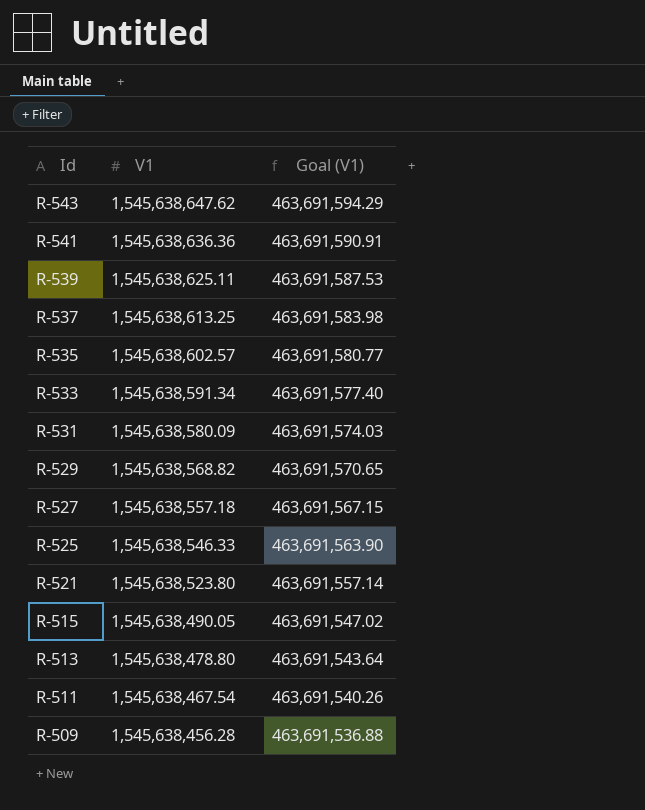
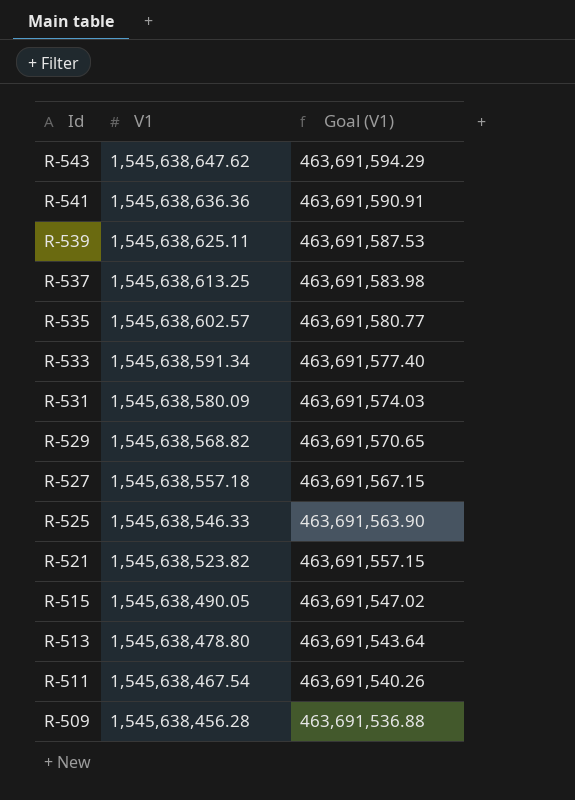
R-521 | V1: 1,545,638,523.80 -> 1,545,638,523.82
R-521 | Goal (V1): 463,691,557.14 -> 463,691,557.15

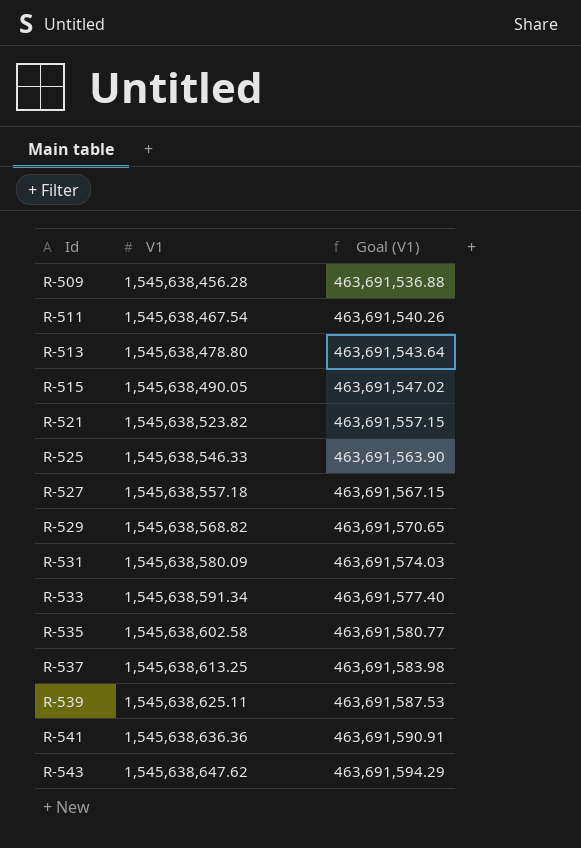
row order: Id descending -> Id ascending
R-535 | V1: 1,545,638,602.57 -> 1,545,638,602.58

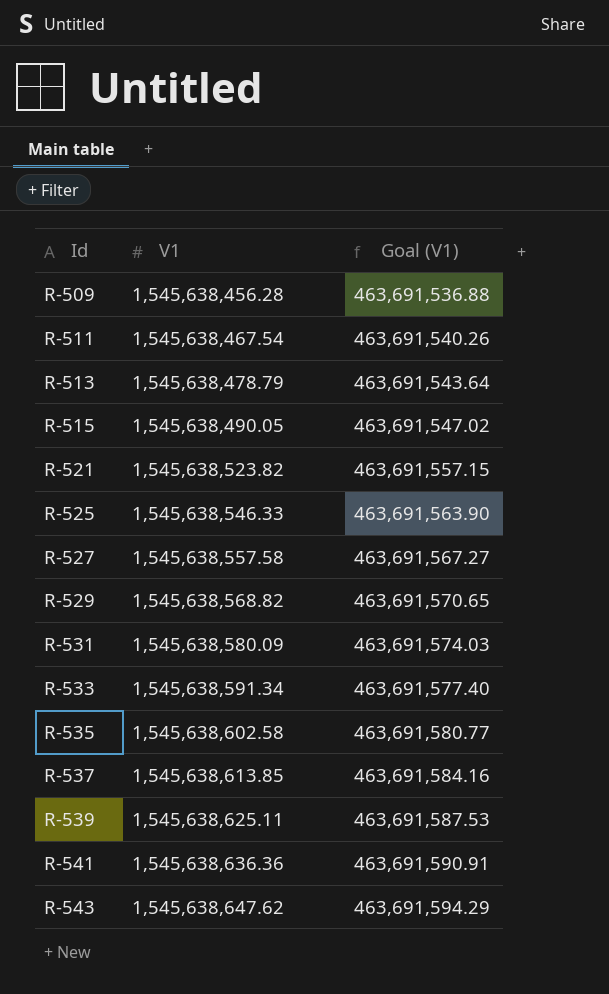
R-513 | V1: 1,545,638,478.80 -> 1,545,638,478.79
R-527 | V1: 1,545,638,557.18 -> 1,545,638,557.58
R-527 | Goal (V1): 463,691,567.15 -> 463,691,567.27
R-537 | V1: 1,545,638,613.25 -> 1,545,638,613.85
R-537 | Goal (V1): 463,691,583.98 -> 463,691,584.16

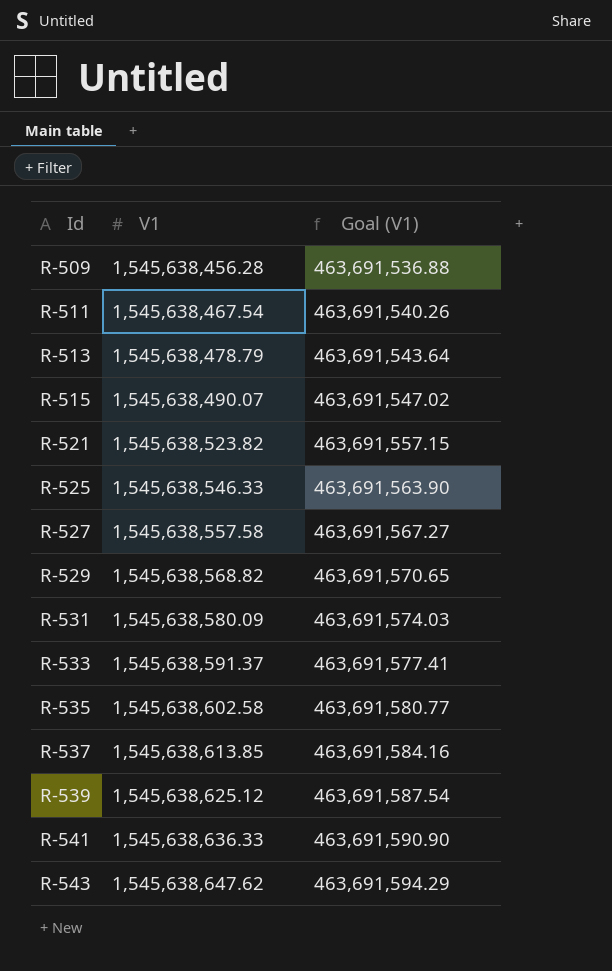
R-515 | V1: 1,545,638,490.05 -> 1,545,638,490.07
R-533 | V1: 1,545,638,591.34 -> 1,545,638,591.37
R-533 | Goal (V1): 463,691,577.40 -> 463,691,577.41
R-539 | V1: 1,545,638,625.11 -> 1,545,638,625.12
R-539 | Goal (V1): 463,691,587.53 -> 463,691,587.54
R-541 | V1: 1,545,638,636.36 -> 1,545,638,636.33
R-541 | Goal (V1): 463,691,590.91 -> 463,691,590.90

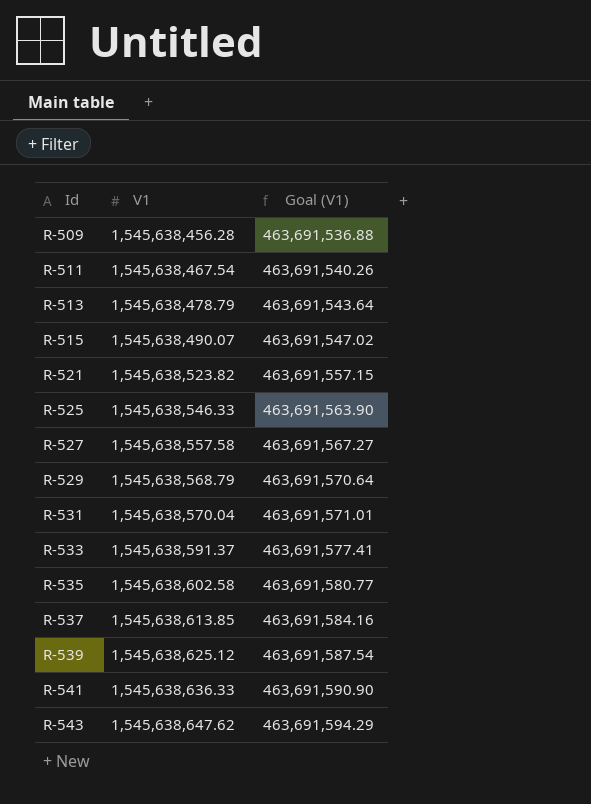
R-529 | V1: 1,545,638,568.82 -> 1,545,638,568.79
R-529 | Goal (V1): 463,691,570.65 -> 463,691,570.64
R-531 | V1: 1,545,638,580.09 -> 1,545,638,570.04
R-531 | Goal (V1): 463,691,574.03 -> 463,691,571.01

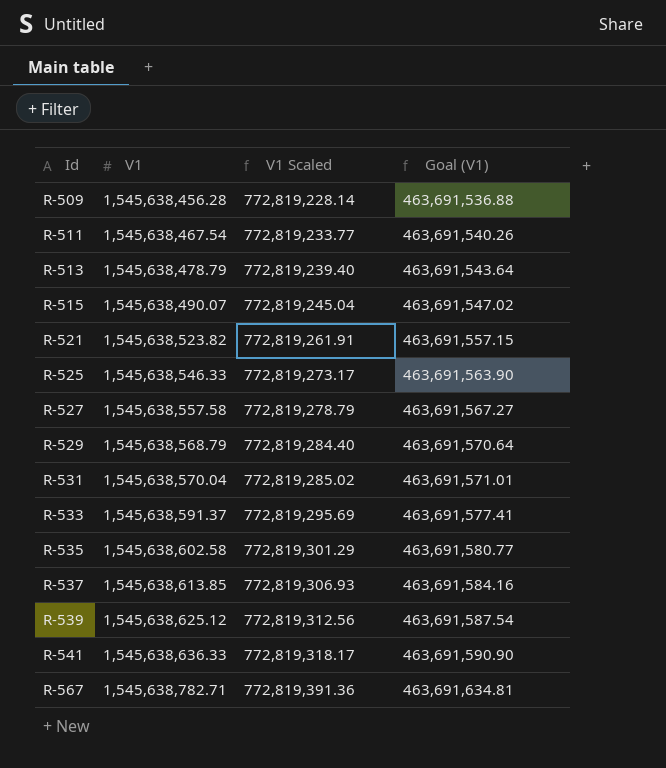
column V1 Scaled | formula: none -> [V1] * 0.5
row R-543: 1,545,638,647.62 | 463,691,594.29 -> none
row R-567: none -> 1,545,638,782.71 | 772,819,391.36 | 463,691,634.81

